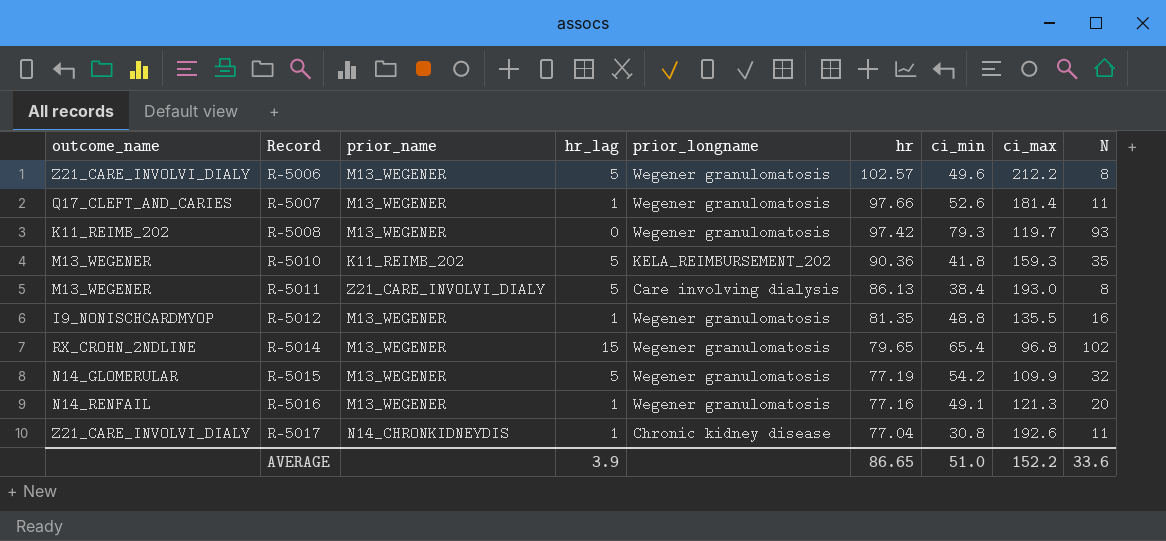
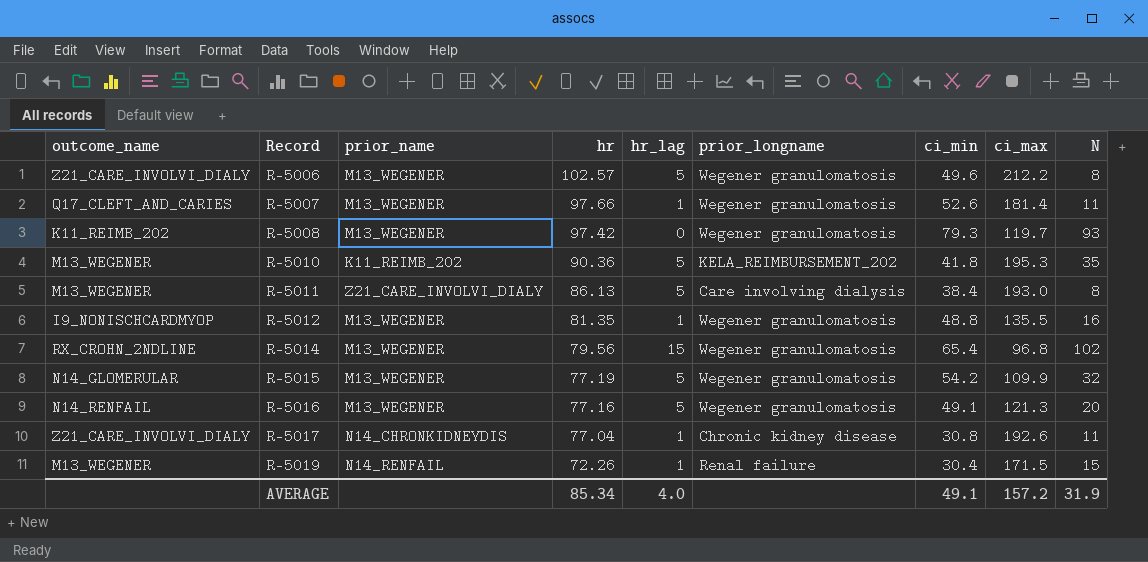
column hr | position: 6 -> 4
R-5010 | ci_max: 159.3 -> 195.3
R-5014 | hr: 79.65 -> 79.56
R-5016 | hr_lag: 1 -> 5
row R-5019: none -> M13_WEGENER | N14_RENFAIL | 72.26 | 1 | Renal failure | 30.4 | 171.5 | 15
AVERAGE | hr: 86.65 -> 85.34
AVERAGE | hr_lag: 3.9 -> 4.0
AVERAGE | ci_min: 51.0 -> 49.1
AVERAGE | ci_max: 152.2 -> 157.2
AVERAGE | N: 33.6 -> 31.9

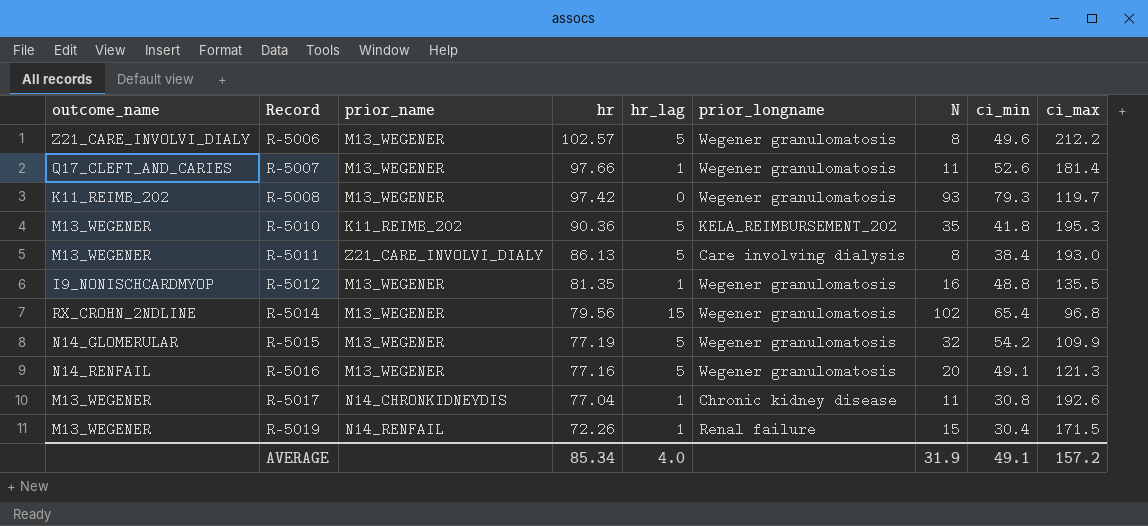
column N | position: 9 -> 7
R-5017 | outcome_name: Z21_CARE_INVOLVI_DIALY -> M13_WEGENER

